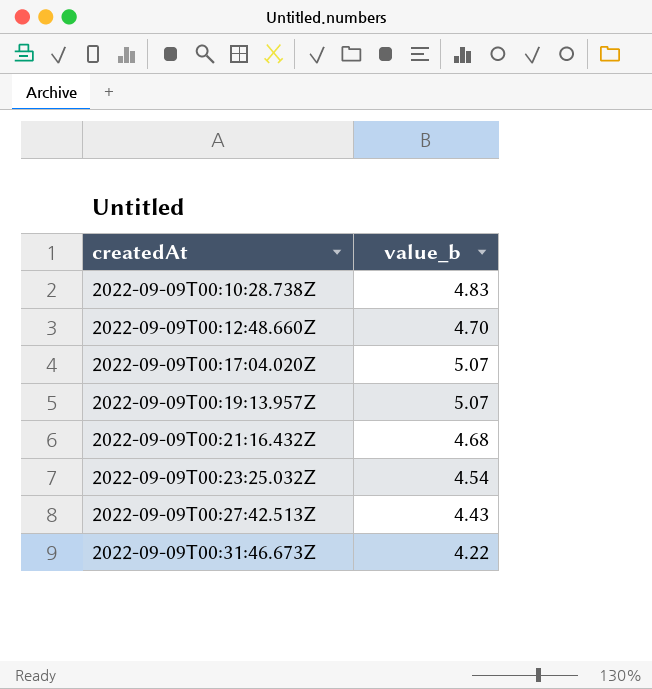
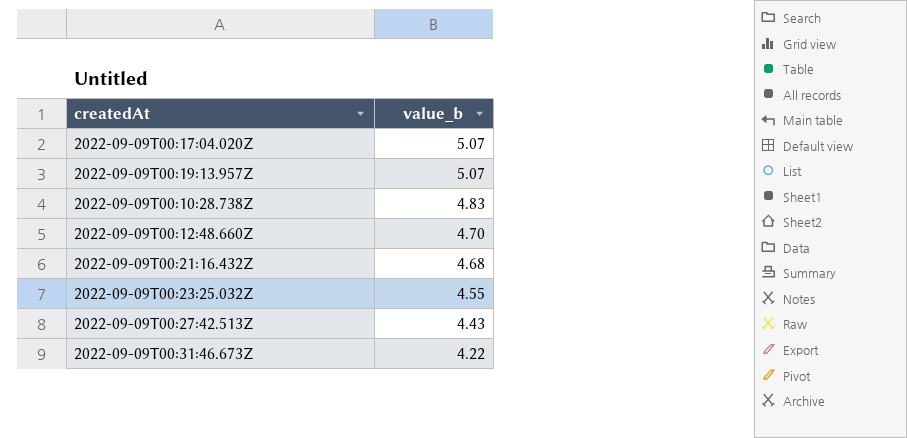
row order: createdAt ascending -> value_b descending
2022-09-09T00:23:25.032Z | value_b: 4.54 -> 4.55

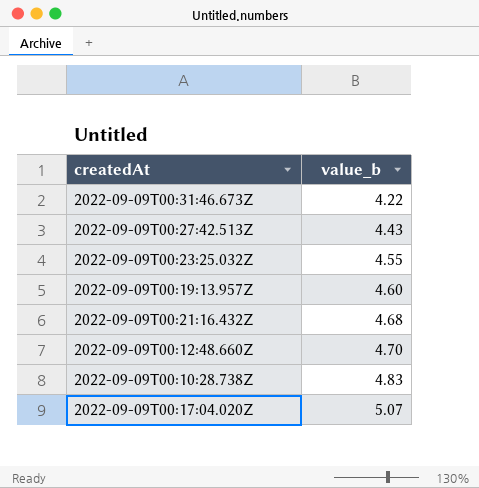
row order: value_b descending -> value_b ascending
2022-09-09T00:19:13.957Z | value_b: 5.07 -> 4.60

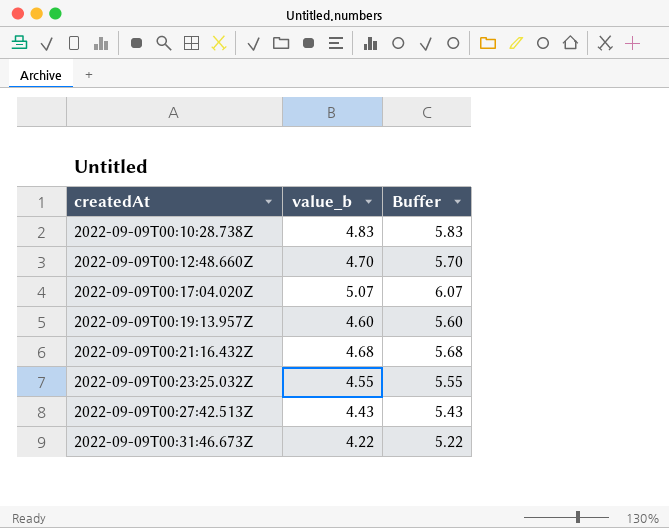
row order: value_b ascending -> createdAt ascending
column Buffer | formula: none -> [value_b] + 1

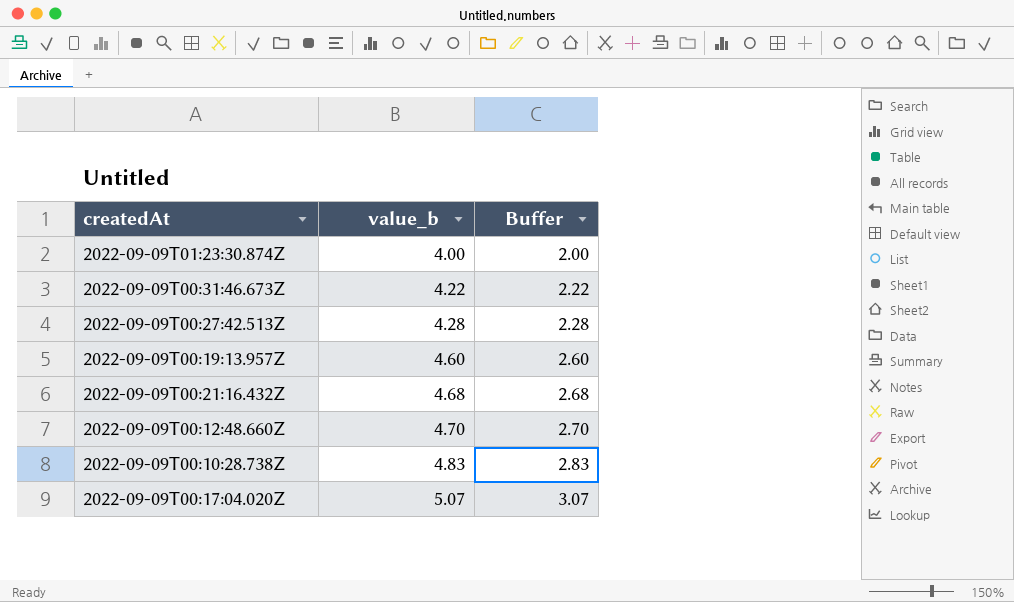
row order: createdAt ascending -> value_b ascending
column Buffer | formula: [value_b] + 1 -> [value_b] - 2
row 2022-09-09T00:23:25.032Z: 4.55 | 5.55 -> none
row 2022-09-09T01:23:30.874Z: none -> 4.00 | 2.00
2022-09-09T00:27:42.513Z | value_b: 4.43 -> 4.28

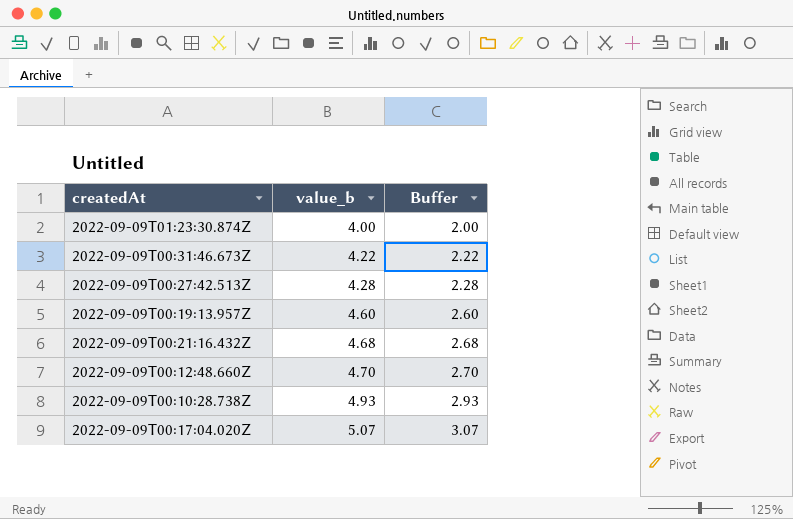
2022-09-09T00:10:28.738Z | value_b: 4.83 -> 4.93
2022-09-09T00:10:28.738Z | Buffer: 2.83 -> 2.93

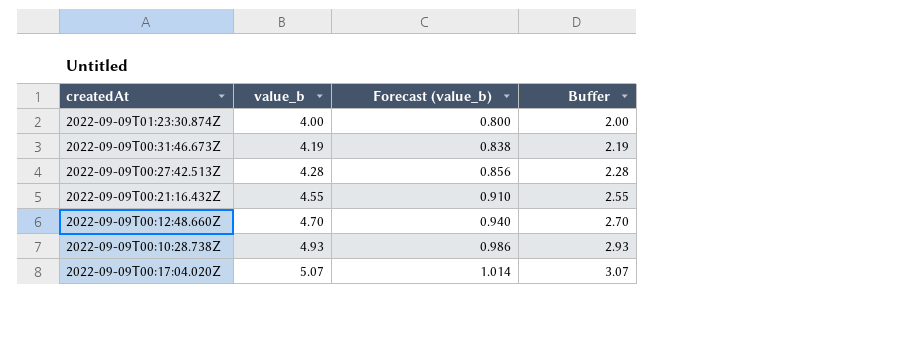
column Forecast (value_b) | formula: none -> [value_b] * 0.2
row 2022-09-09T00:19:13.957Z: 4.60 | 2.60 -> none
2022-09-09T00:31:46.673Z | value_b: 4.22 -> 4.19
2022-09-09T00:31:46.673Z | Buffer: 2.22 -> 2.19
2022-09-09T00:21:16.432Z | value_b: 4.68 -> 4.55
2022-09-09T00:21:16.432Z | Buffer: 2.68 -> 2.55

